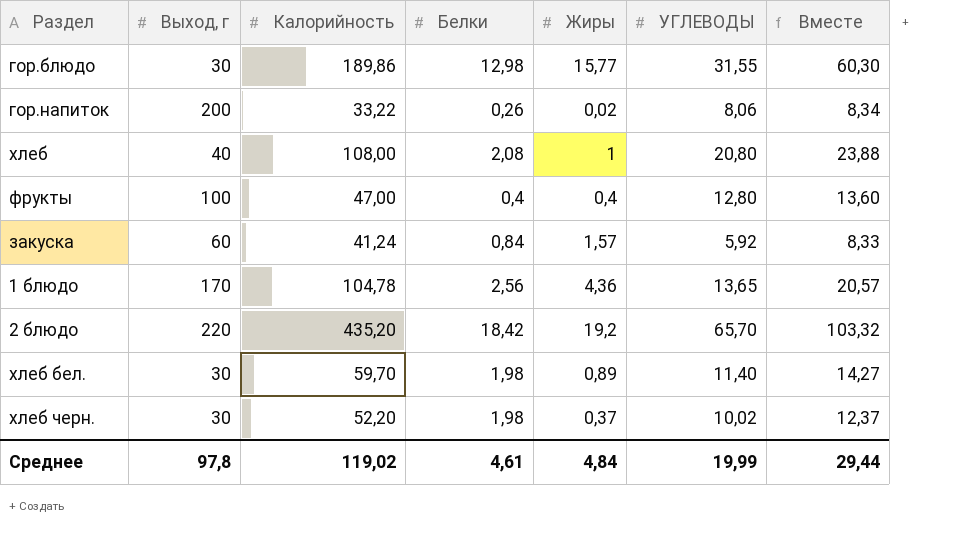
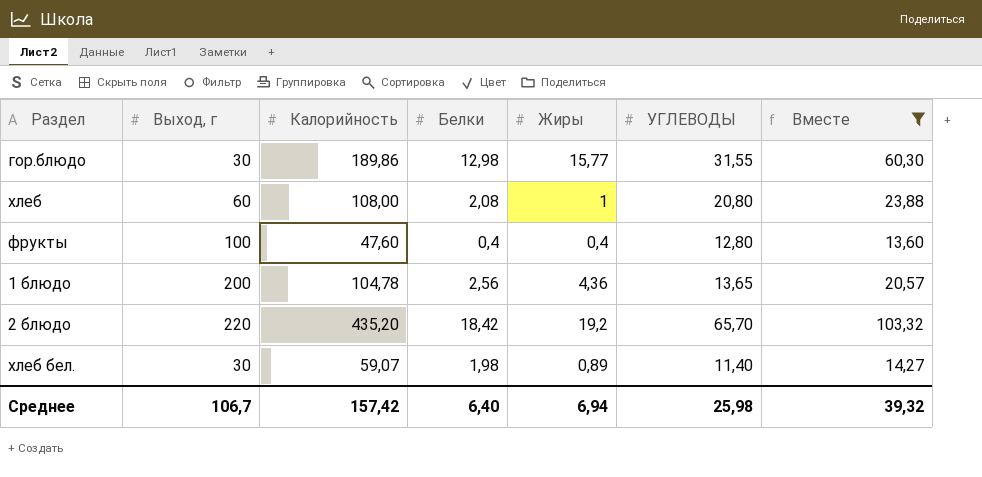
filter: none -> Вместе >= 13,60
хлеб | Выход, г: 40 -> 60
фрукты | Калорийность: 47,00 -> 47,60
1 блюдо | Выход, г: 170 -> 200
хлеб бел. | Калорийность: 59,70 -> 59,07
Среднее | Выход, г: 97,8 -> 106,7
Среднее | Калорийность: 119,02 -> 157,42
Среднее | Белки: 4,61 -> 6,40
Среднее | Жиры: 4,84 -> 6,94
Среднее | УГЛЕВОДЫ: 19,99 -> 25,98
Среднее | Вместе: 29,44 -> 39,32

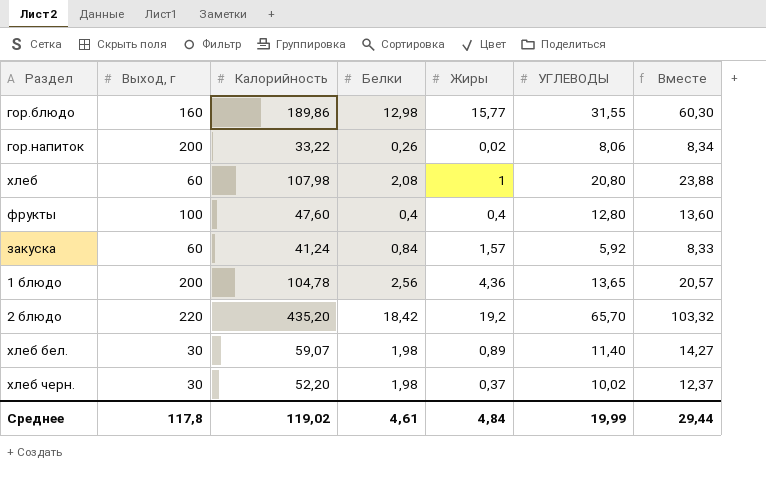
filter: Вместе >= 13,60 -> none
гор.блюдо | Выход, г: 30 -> 160
хлеб | Калорийность: 108,00 -> 107,98
Среднее | Выход, г: 106,7 -> 117,8
Среднее | Калорийность: 157,42 -> 119,02
Среднее | Белки: 6,40 -> 4,61
Среднее | Жиры: 6,94 -> 4,84
Среднее | УГЛЕВОДЫ: 25,98 -> 19,99
Среднее | Вместе: 39,32 -> 29,44

